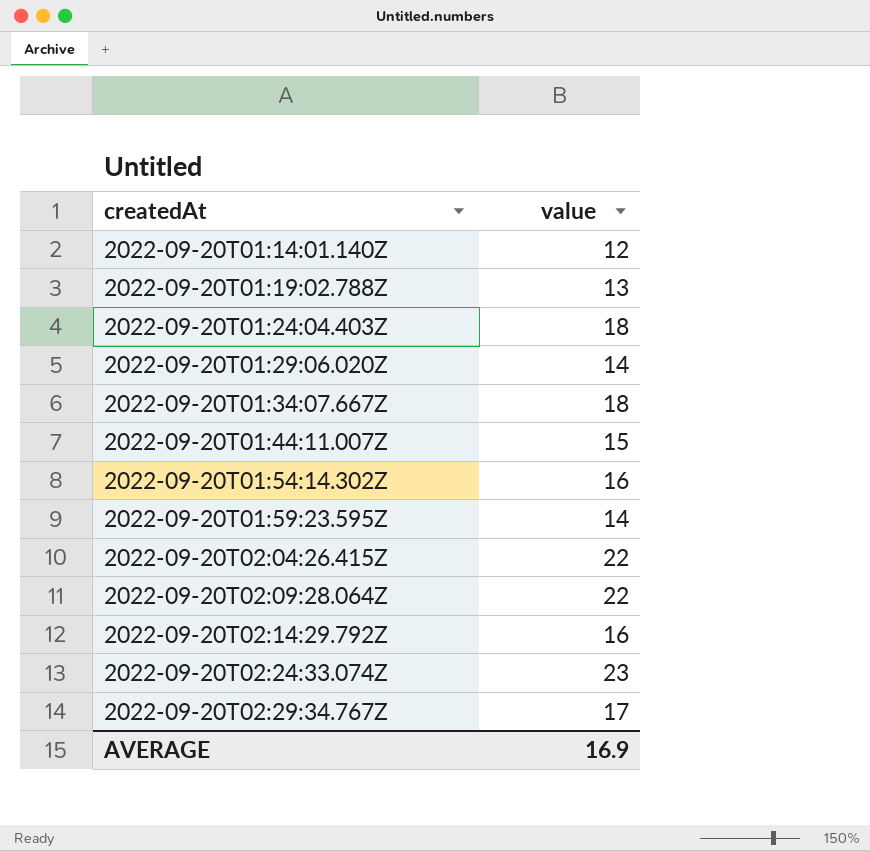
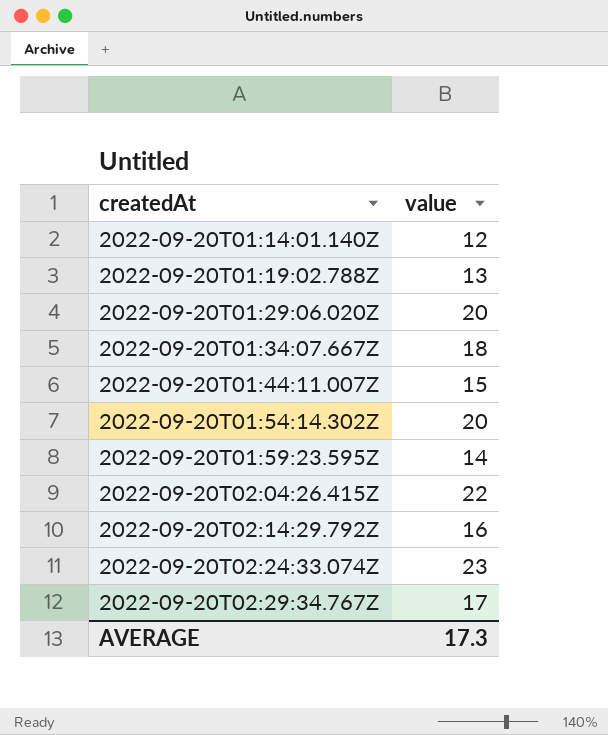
row 2022-09-20T01:24:04.403Z: 18 -> none
row 2022-09-20T02:09:28.064Z: 22 -> none
2022-09-20T01:29:06.020Z | value: 14 -> 20
2022-09-20T01:54:14.302Z | value: 16 -> 20
AVERAGE | value: 16.9 -> 17.3

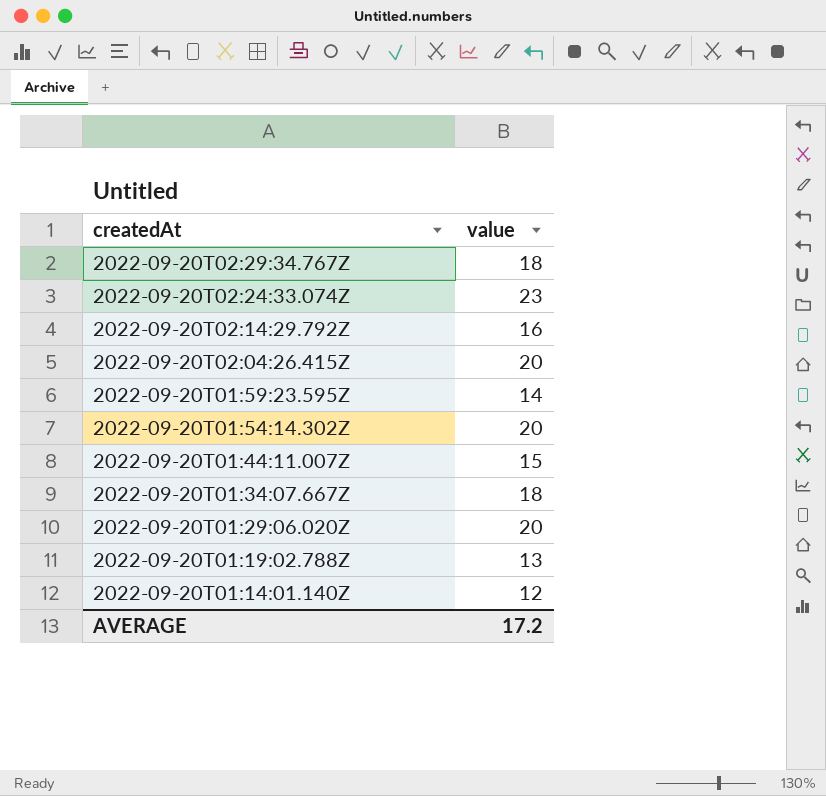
row order: createdAt ascending -> createdAt descending
2022-09-20T02:29:34.767Z | value: 17 -> 18
2022-09-20T02:04:26.415Z | value: 22 -> 20
AVERAGE | value: 17.3 -> 17.2

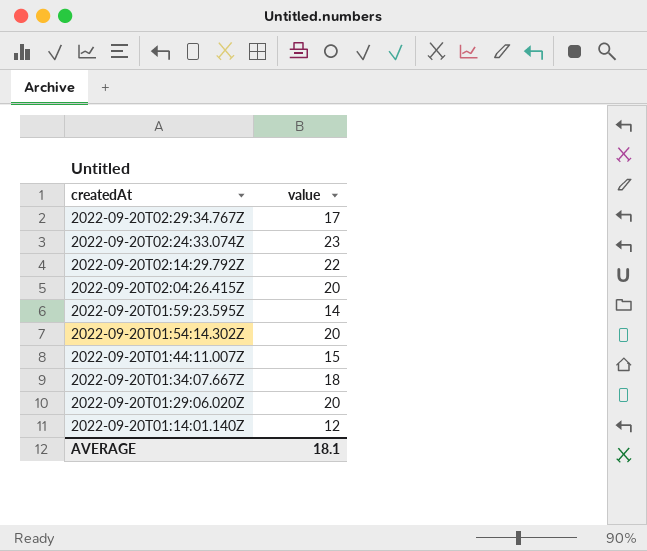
row 2022-09-20T01:19:02.788Z: 13 -> none
2022-09-20T02:29:34.767Z | value: 18 -> 17
2022-09-20T02:14:29.792Z | value: 16 -> 22
AVERAGE | value: 17.2 -> 18.1

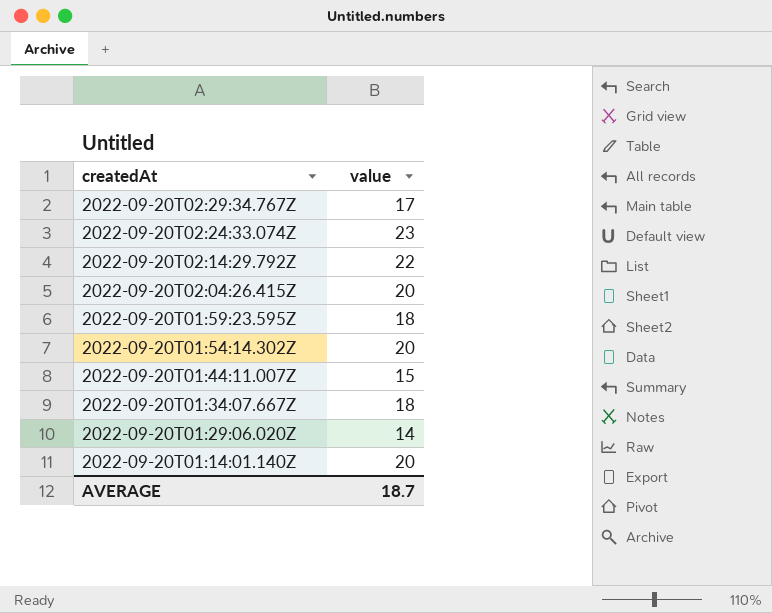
2022-09-20T01:59:23.595Z | value: 14 -> 18
2022-09-20T01:29:06.020Z | value: 20 -> 14
2022-09-20T01:14:01.140Z | value: 12 -> 20
AVERAGE | value: 18.1 -> 18.7

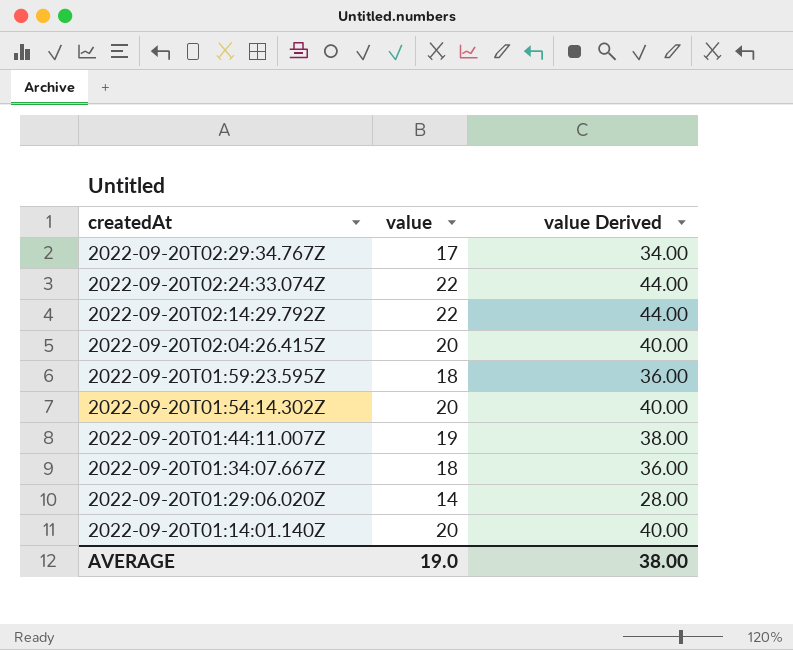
column value Derived | formula: none -> [value] * 2
2022-09-20T02:24:33.074Z | value: 23 -> 22
2022-09-20T01:44:11.007Z | value: 15 -> 19
AVERAGE | value: 18.7 -> 19.0

